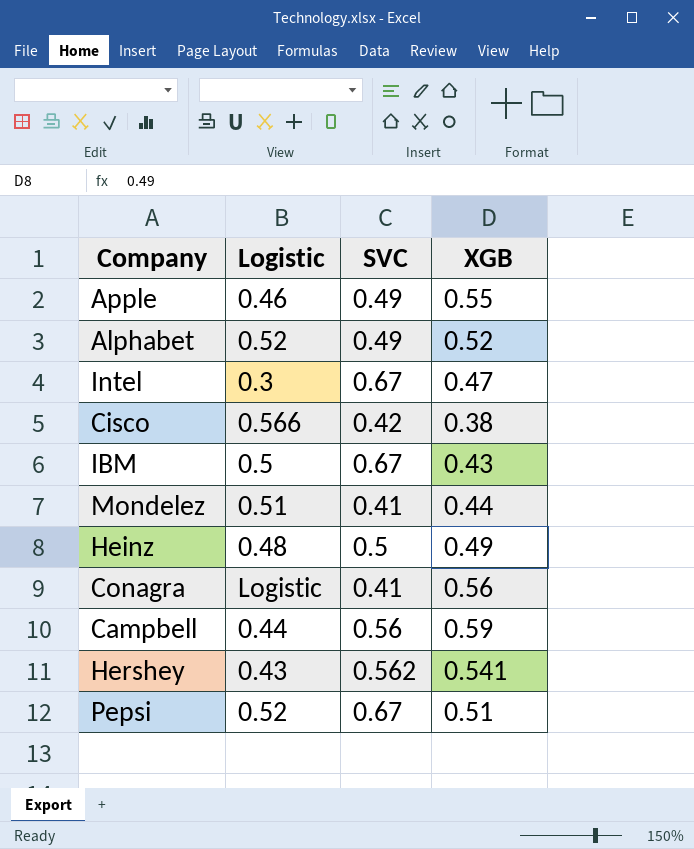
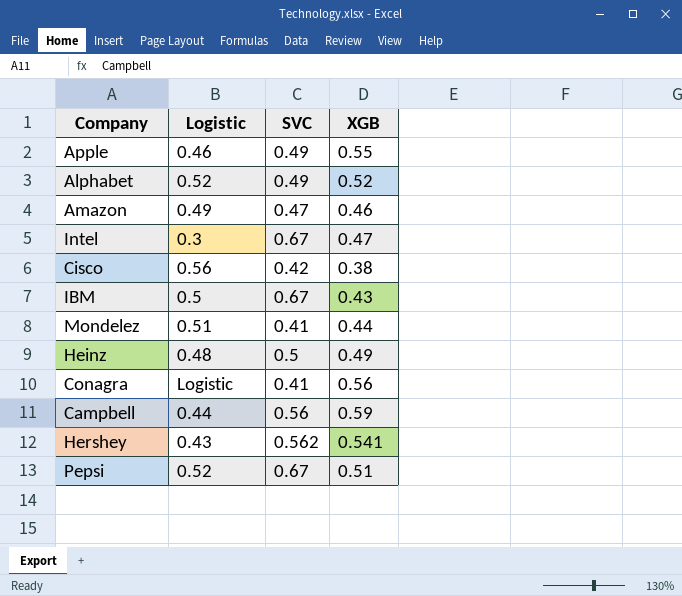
row Amazon: none -> 0.49 | 0.47 | 0.46
Cisco | Logistic: 0.566 -> 0.56

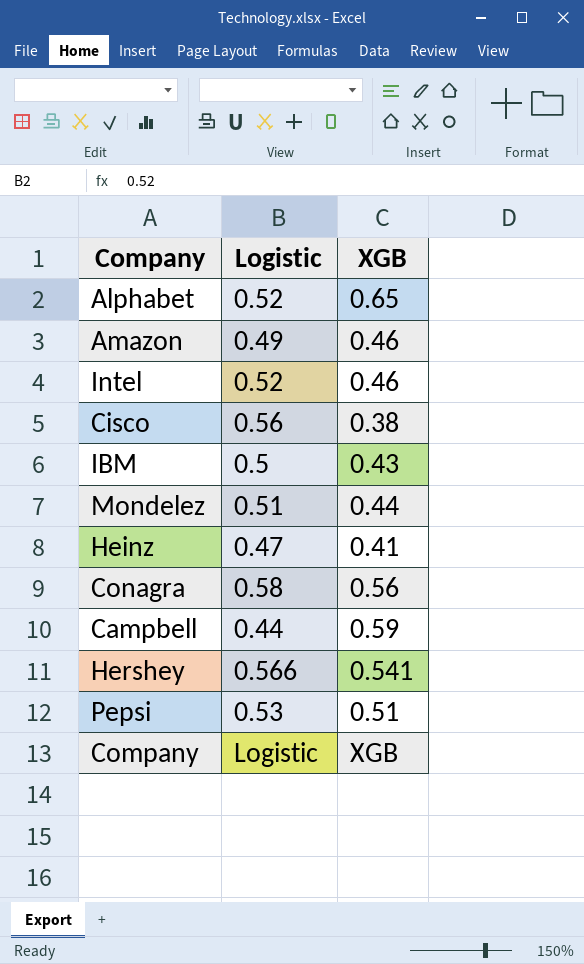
column SVC | position: 3 -> none
row Apple: 0.46 | 0.49 | 0.55 -> none
Alphabet | XGB: 0.52 -> 0.65
Intel | Logistic: 0.3 -> 0.52
Intel | XGB: 0.47 -> 0.46
Heinz | Logistic: 0.48 -> 0.47
Heinz | XGB: 0.49 -> 0.41
Conagra | Logistic: Logistic -> 0.58
Hershey | Logistic: 0.43 -> 0.566
Pepsi | Logistic: 0.52 -> 0.53
row Company: none -> Logistic | XGB

